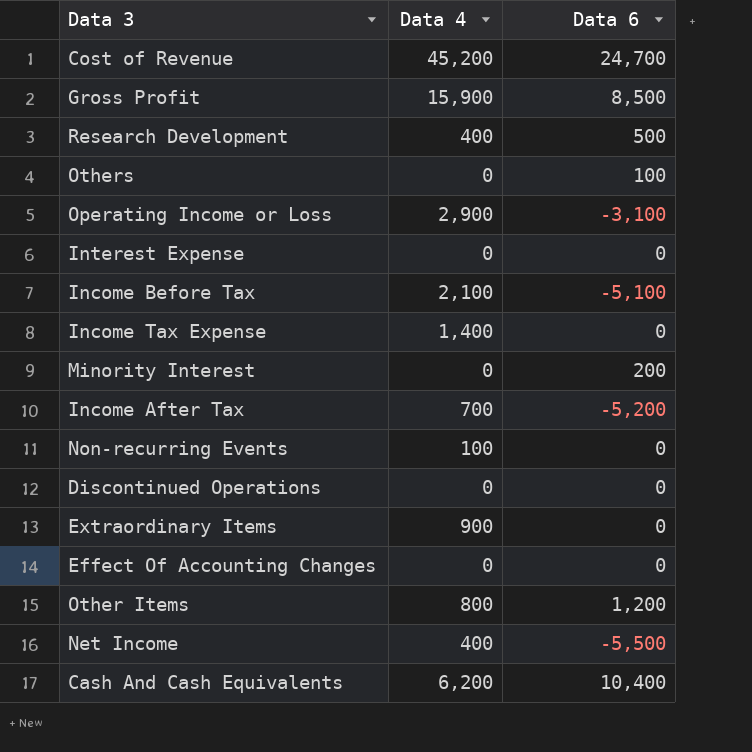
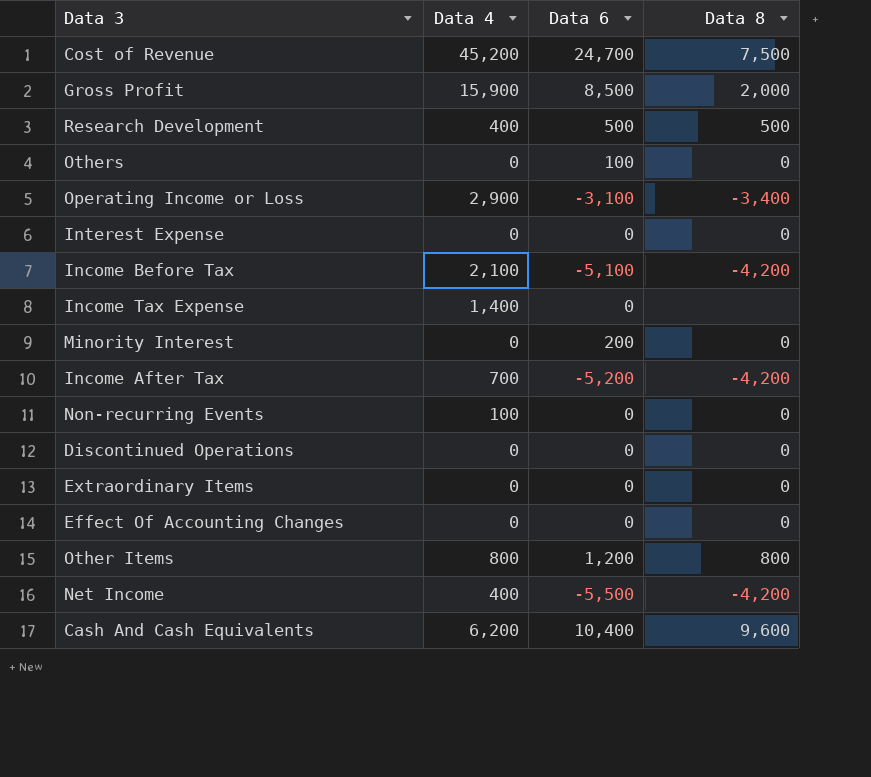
column Data 8 | position: none -> 4
Extraordinary Items | Data 4: 900 -> 0

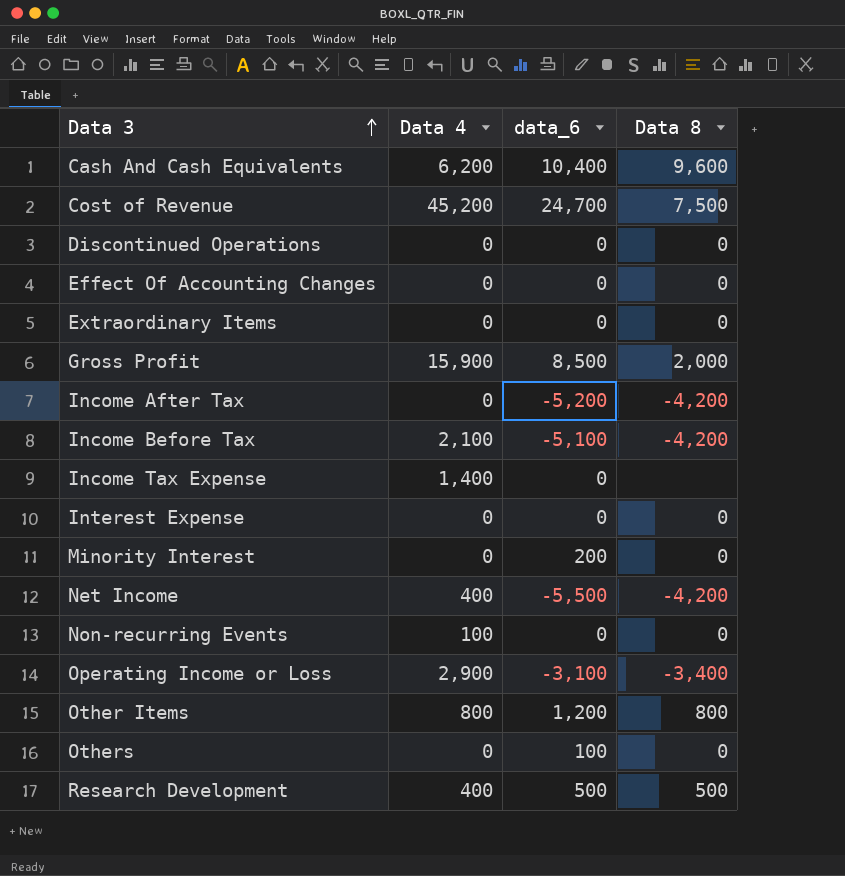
row order: none -> Data 3 ascending
column name: Data 6 -> data_6
Income After Tax | Data 4: 700 -> 0

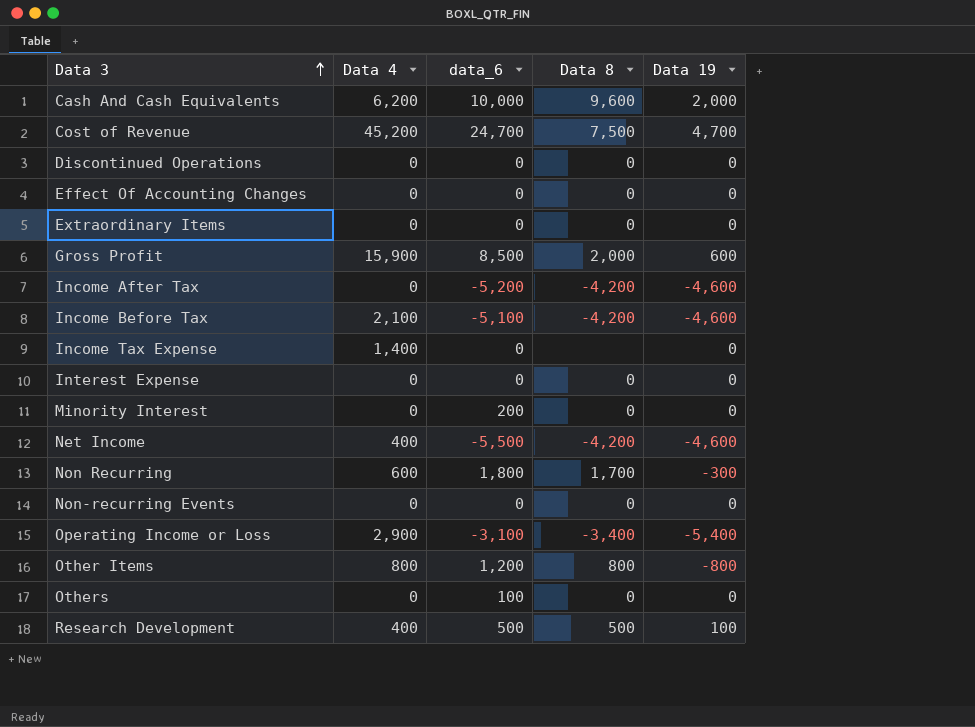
column Data 19 | position: none -> 5
Cash And Cash Equivalents | data_6: 10,400 -> 10,000
row Non Recurring: none -> 600 | 1,800 | 1,700 | -300
Non-recurring Events | Data 4: 100 -> 0

